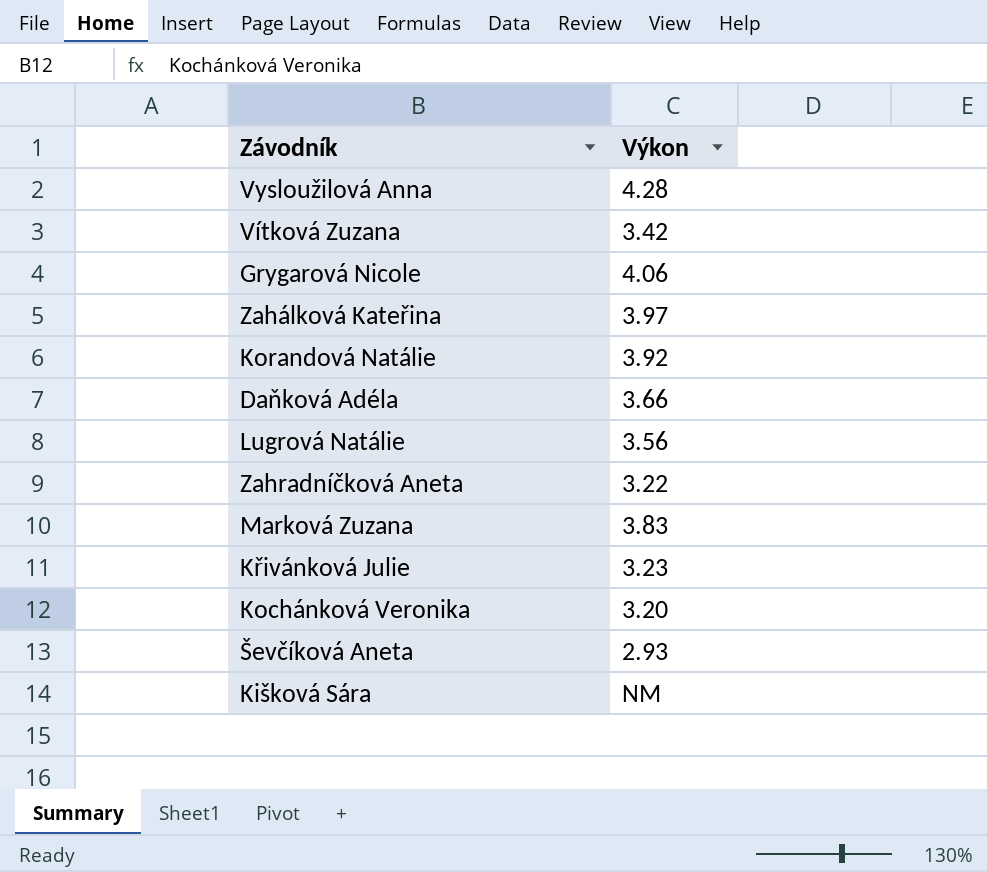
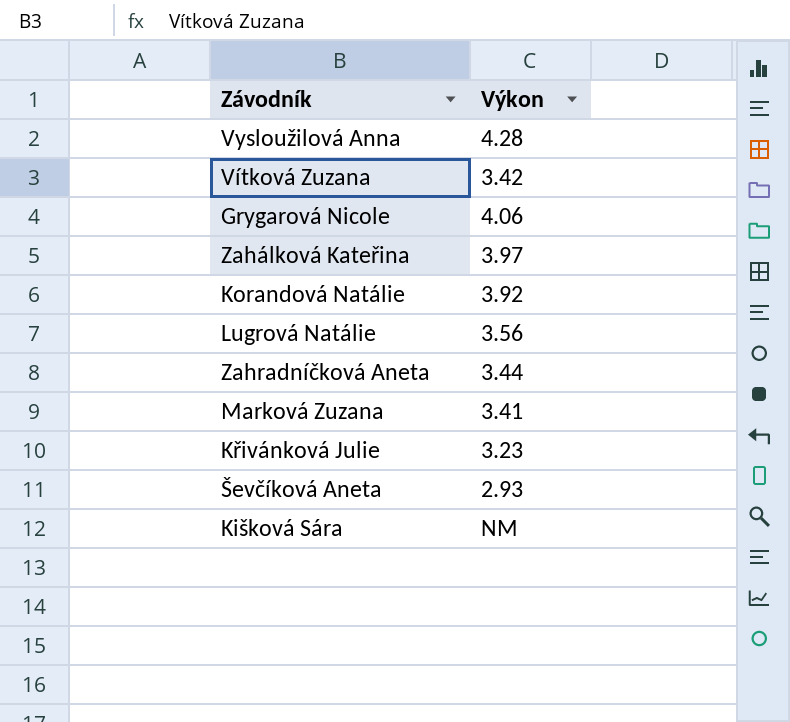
row Daňková Adéla: 3.66 -> none
row Kochánková Veronika: 3.20 -> none
Zahradníčková Aneta | Výkon: 3.22 -> 3.44
Marková Zuzana | Výkon: 3.83 -> 3.41

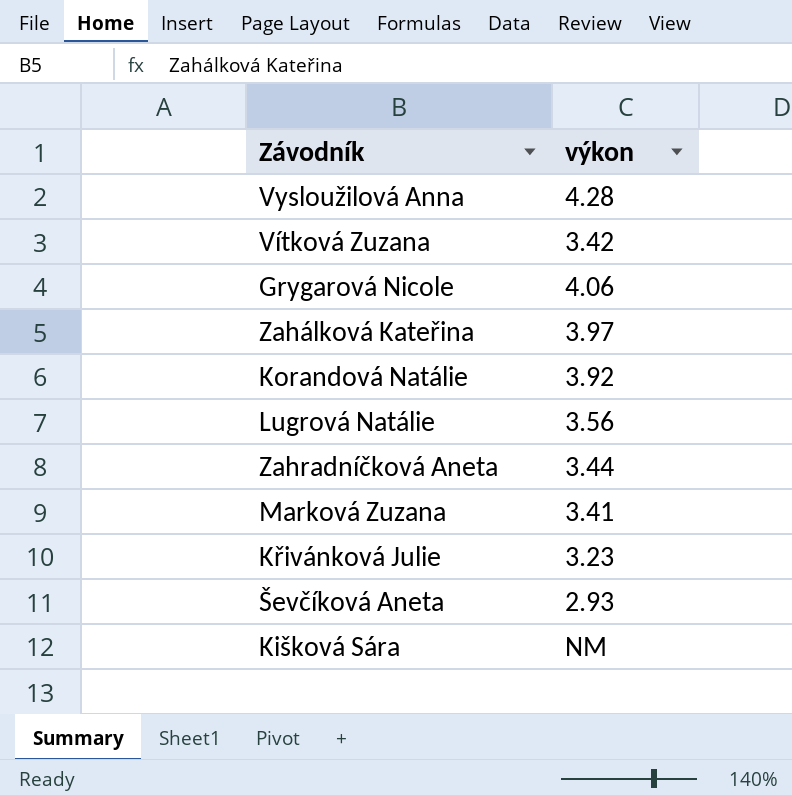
column name: Výkon -> výkon

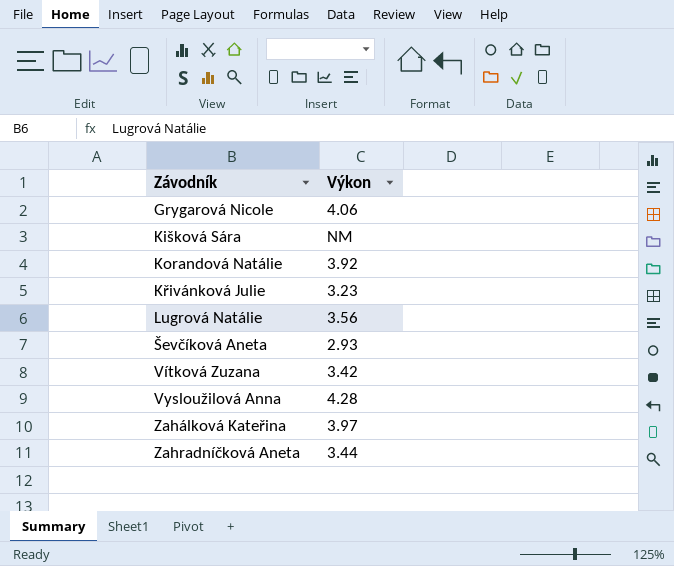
row order: none -> Závodník ascending
column name: výkon -> Výkon
row Marková Zuzana: 3.41 -> none

